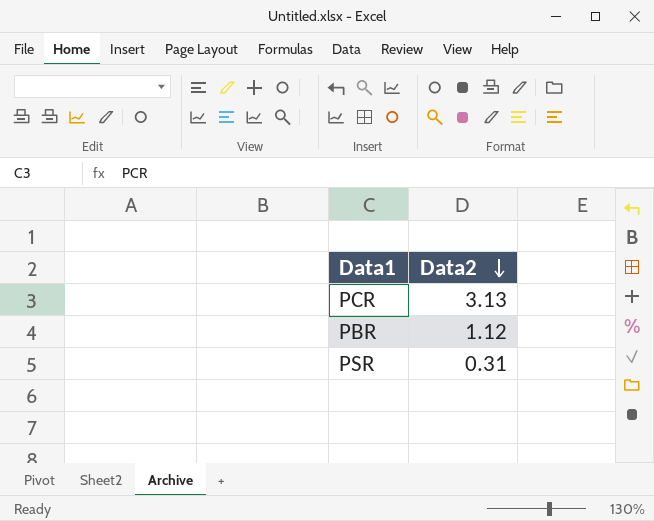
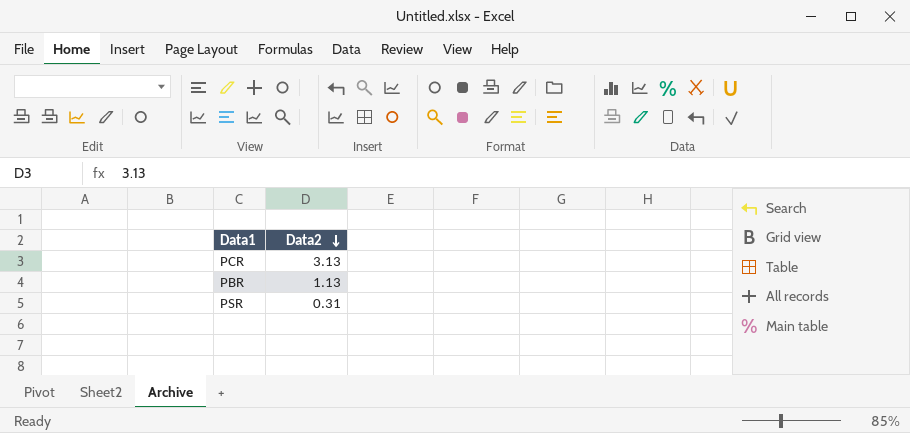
PBR | Data2: 1.12 -> 1.13

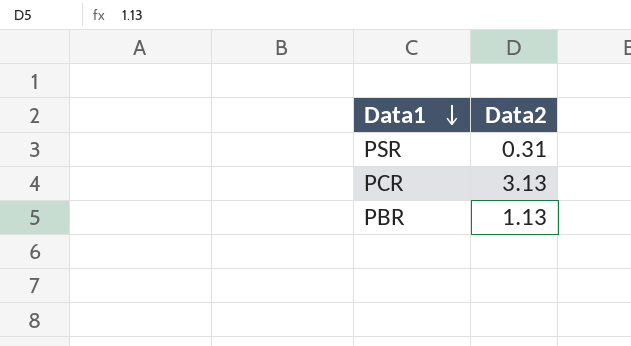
row order: Data2 descending -> Data1 descending

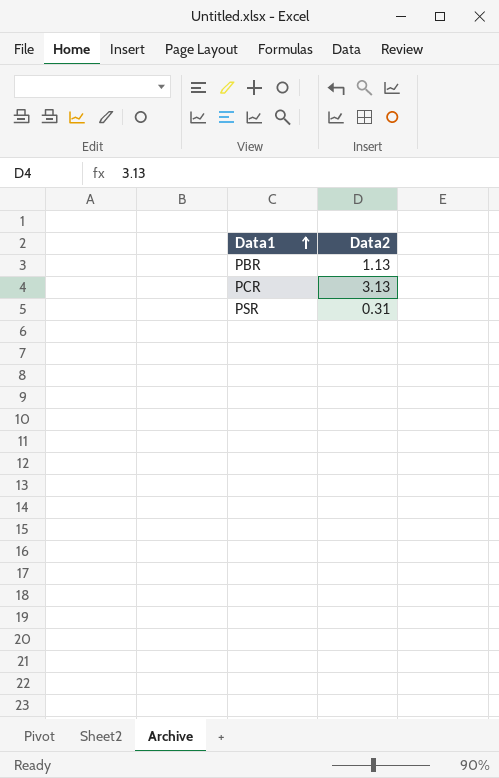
row order: Data1 descending -> Data1 ascending

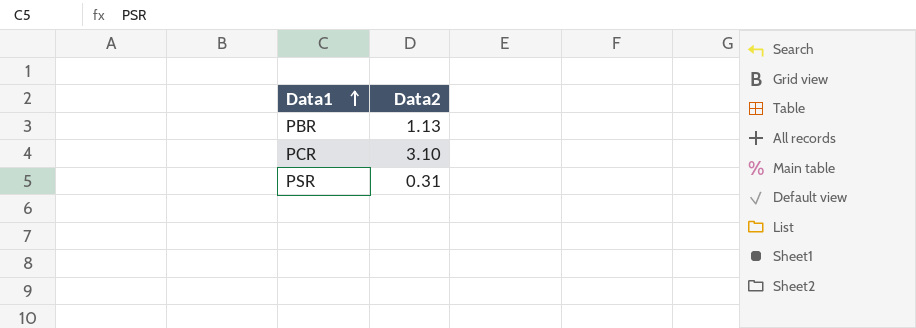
PCR | Data2: 3.13 -> 3.10

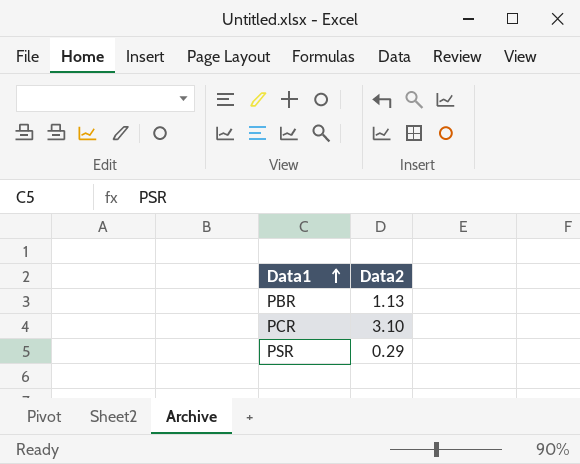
PSR | Data2: 0.31 -> 0.29

